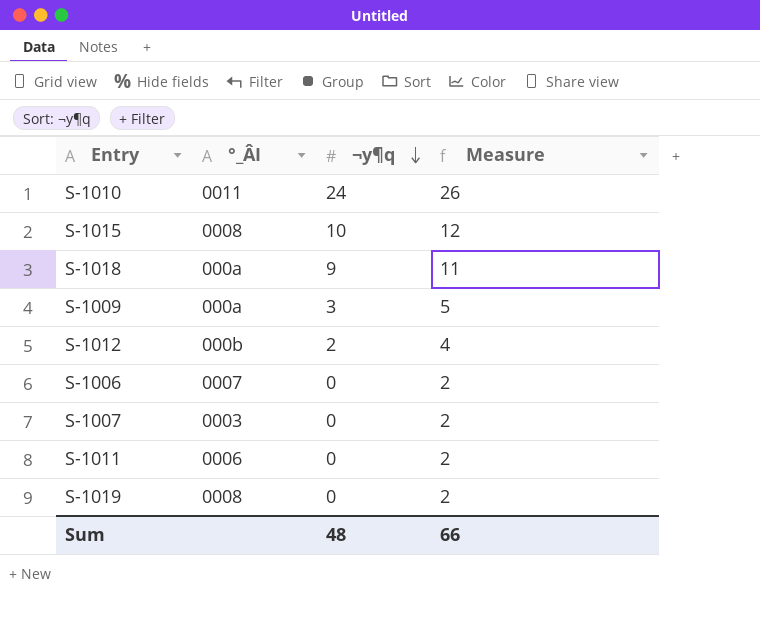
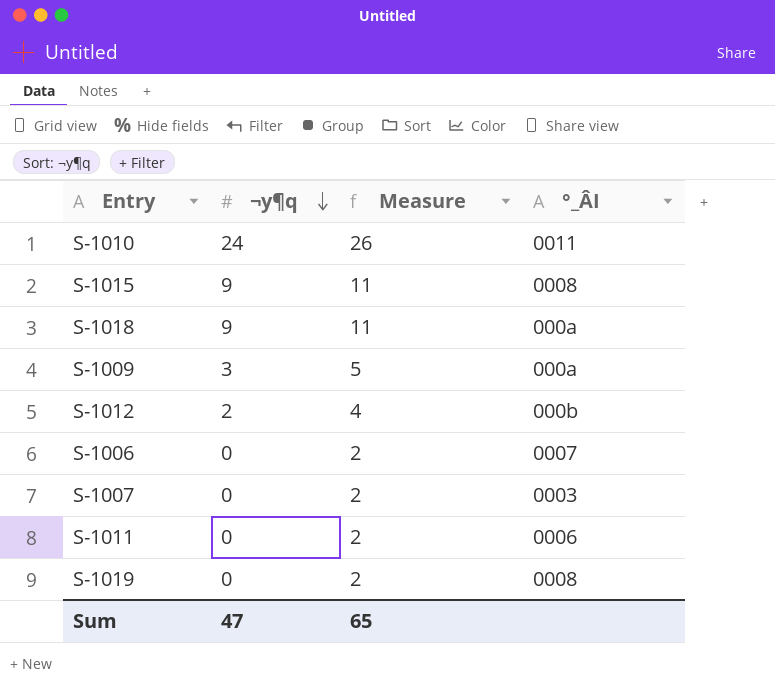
column °_ÂI | position: 2 -> 4
S-1015 | ¬y¶q: 10 -> 9
S-1015 | Measure: 12 -> 11
Sum | ¬y¶q: 48 -> 47
Sum | Measure: 66 -> 65

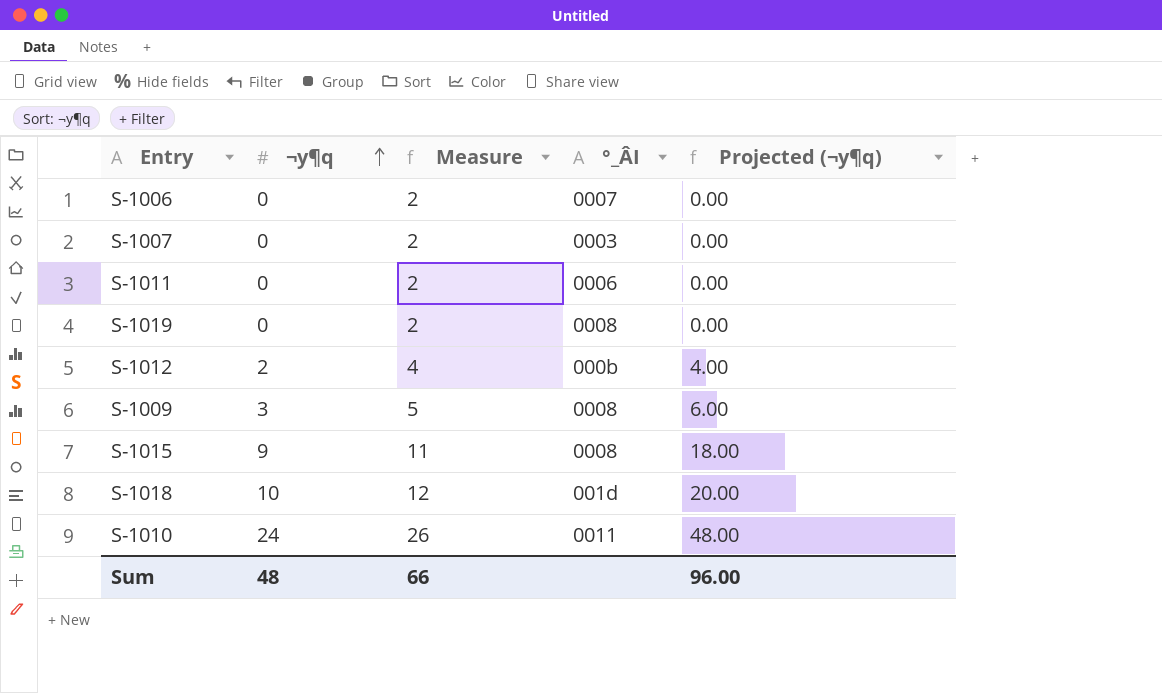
row order: ¬y¶q descending -> ¬y¶q ascending
column Projected (¬y¶q) | formula: none -> [¬y¶q] * 2
S-1009 | °_ÂI: 000a -> 0008
S-1018 | ¬y¶q: 9 -> 10
S-1018 | Measure: 11 -> 12
S-1018 | °_ÂI: 000a -> 001d
Sum | ¬y¶q: 47 -> 48
Sum | Measure: 65 -> 66

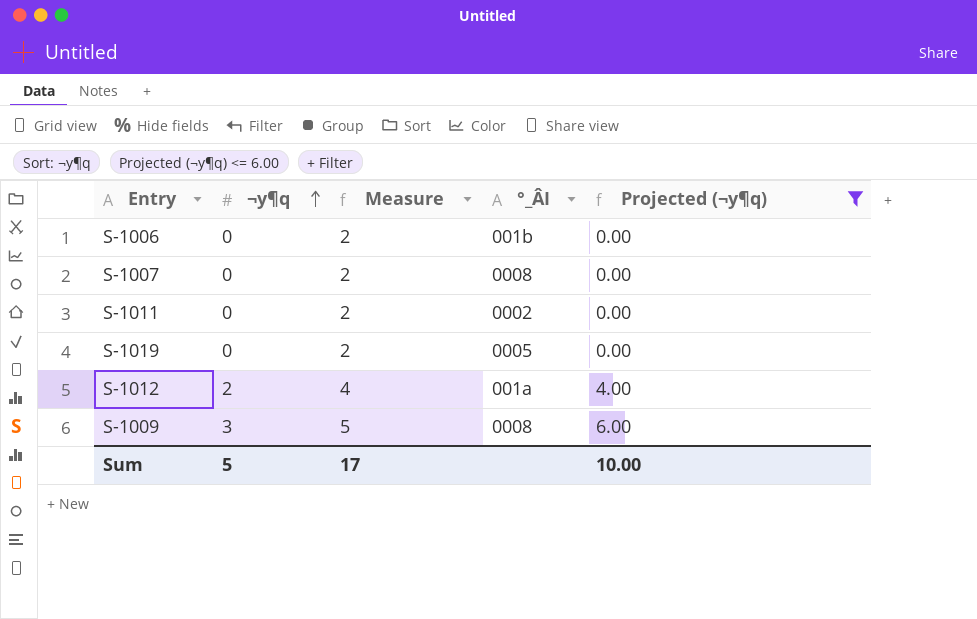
filter: none -> Projected (¬y¶q) <= 6.00
S-1006 | °_ÂI: 0007 -> 001b
S-1007 | °_ÂI: 0003 -> 0008
S-1011 | °_ÂI: 0006 -> 0002
S-1019 | °_ÂI: 0008 -> 0005
S-1012 | °_ÂI: 000b -> 001a
Sum | ¬y¶q: 48 -> 5
Sum | Measure: 66 -> 17
Sum | Projected (¬y¶q): 96.00 -> 10.00

